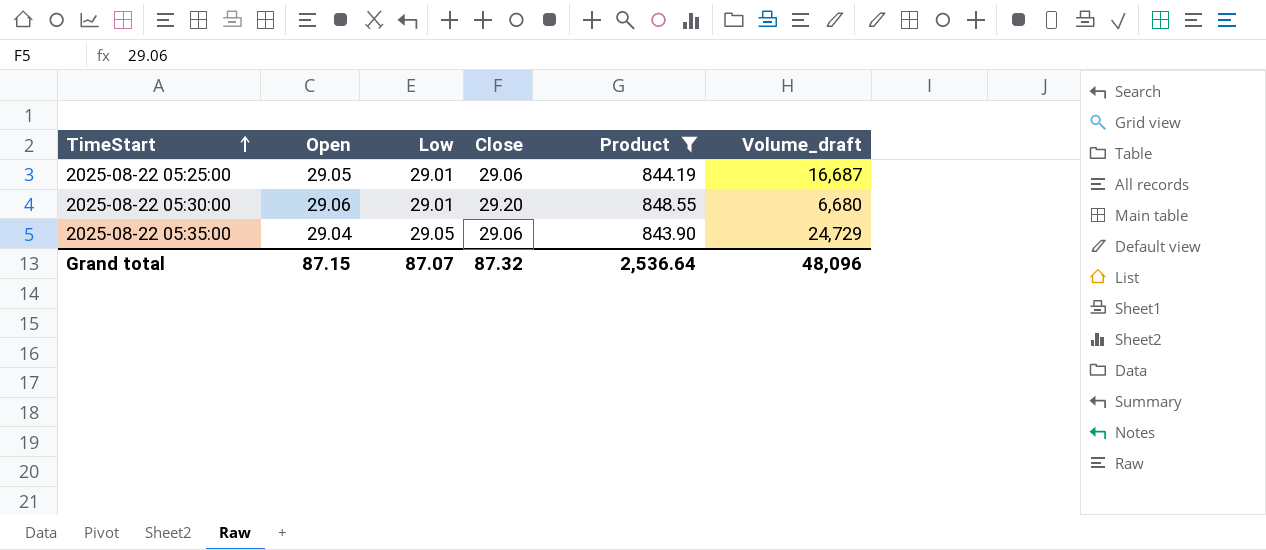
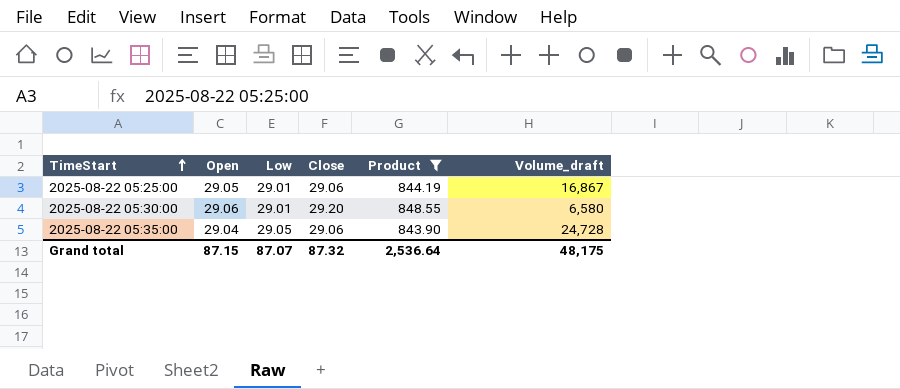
2025-08-22 05:25:00 | Volume_draft: 16,687 -> 16,867
2025-08-22 05:30:00 | Volume_draft: 6,680 -> 6,580
2025-08-22 05:35:00 | Volume_draft: 24,729 -> 24,728
Grand total | Volume_draft: 48,096 -> 48,175

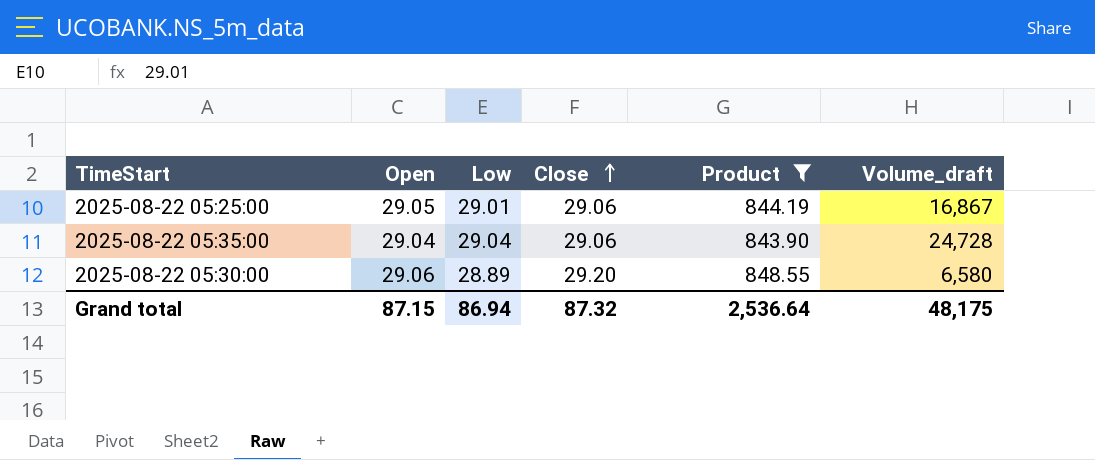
row order: TimeStart ascending -> Close ascending
2025-08-22 05:35:00 | Low: 29.05 -> 29.04
2025-08-22 05:30:00 | Low: 29.01 -> 28.89
Grand total | Low: 87.07 -> 86.94

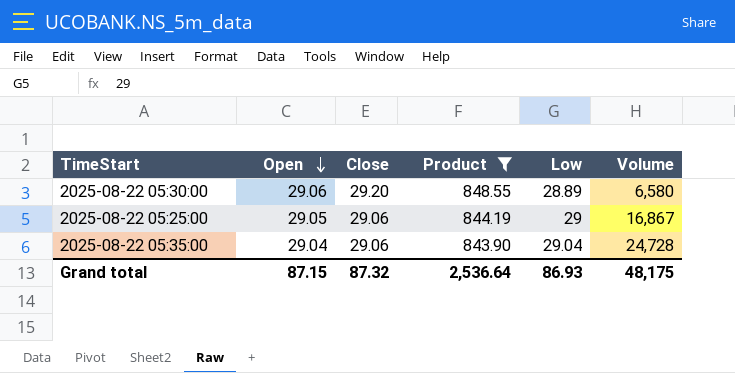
row order: Close ascending -> Open descending
column Low | position: 3 -> 5
column name: Volume_draft -> Volume
2025-08-22 05:25:00 | Low: 29.01 -> 29
Grand total | Low: 86.94 -> 86.93

